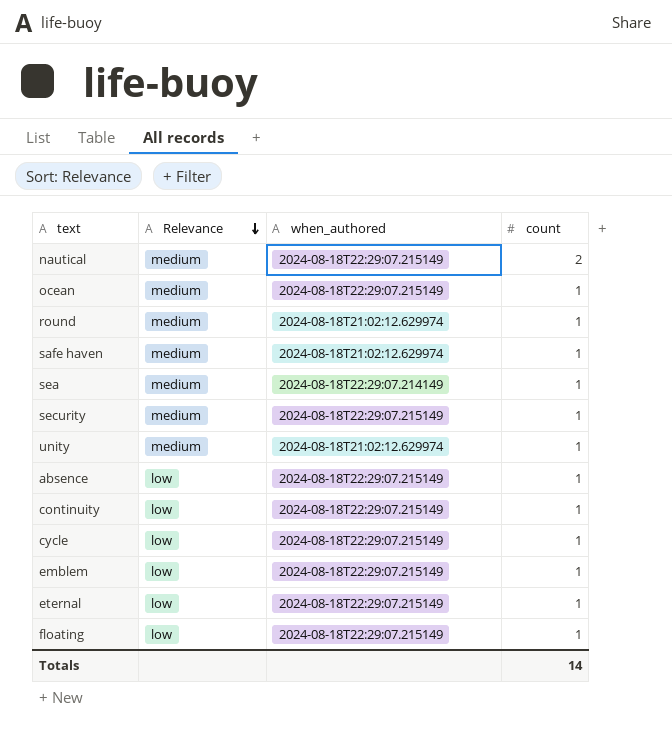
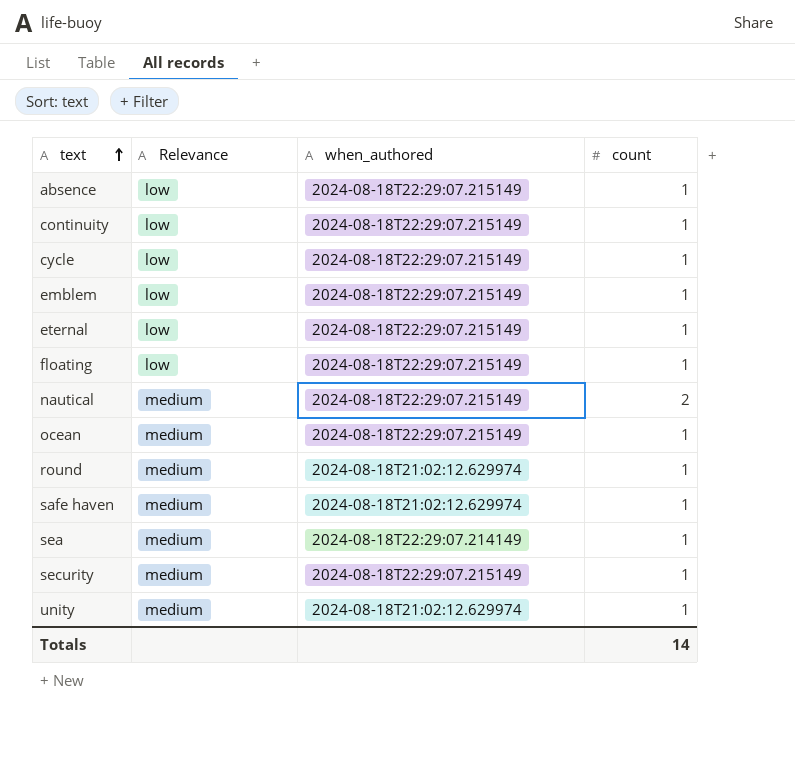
row order: Relevance descending -> text ascending

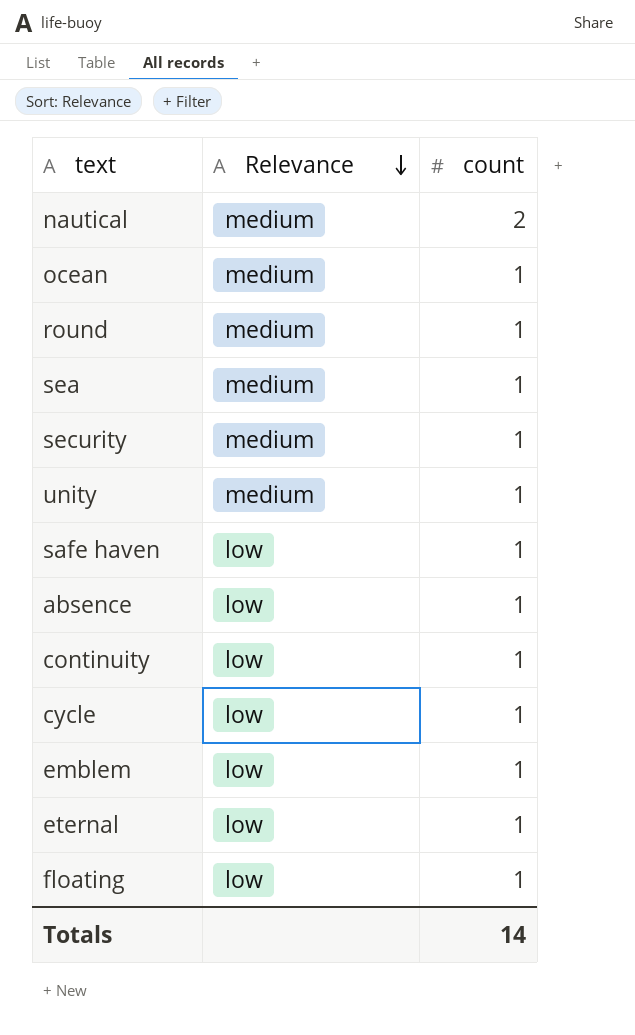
row order: text ascending -> Relevance descending
column when_authored | position: 3 -> none
safe haven | Relevance: medium -> low

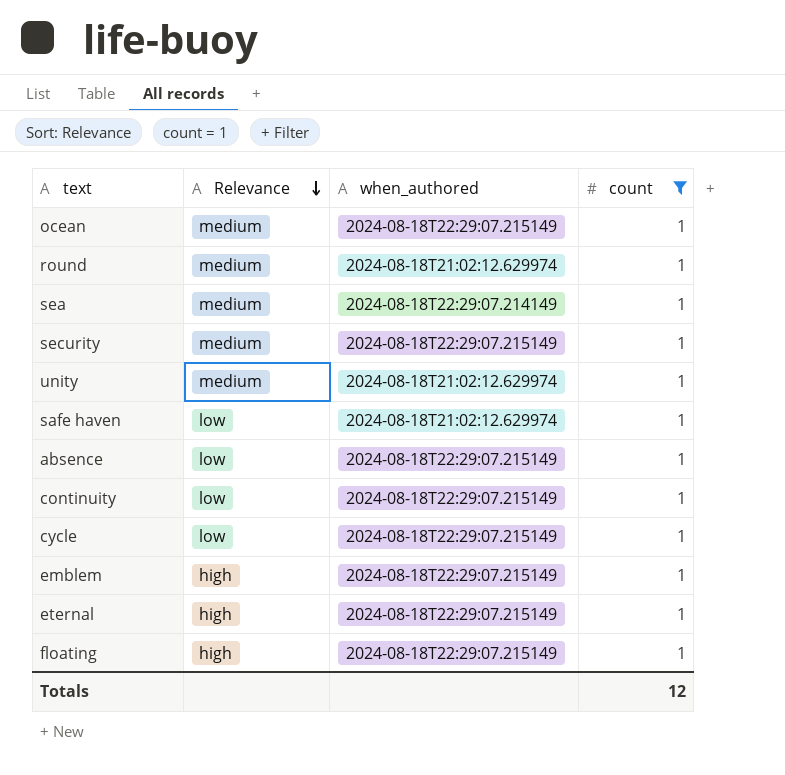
filter: none -> count = 1
column when_authored | position: none -> 3
emblem | Relevance: low -> high
eternal | Relevance: low -> high
floating | Relevance: low -> high
Totals | count: 14 -> 12

